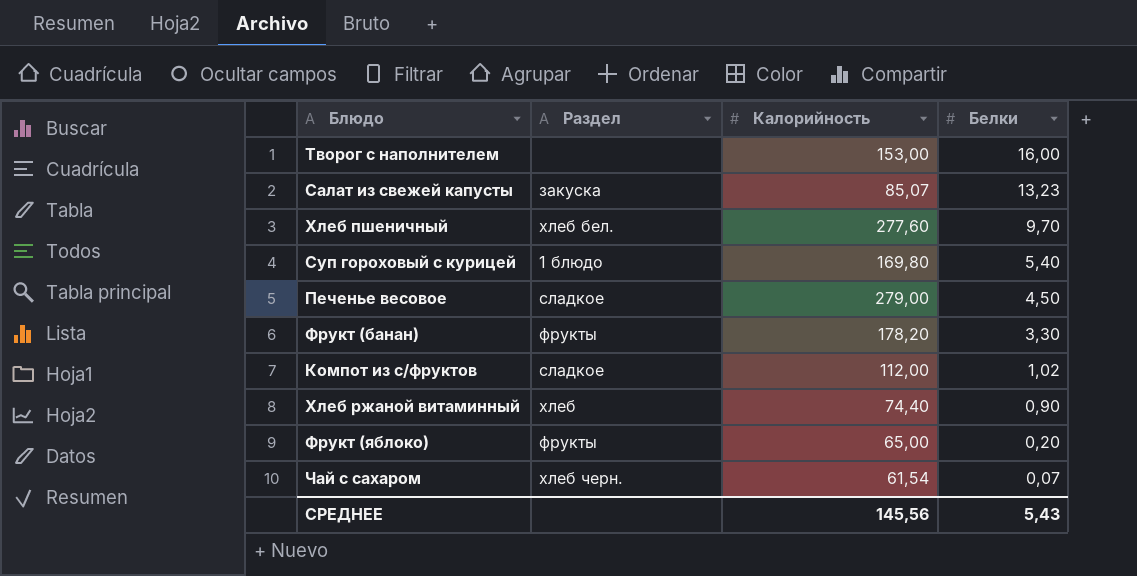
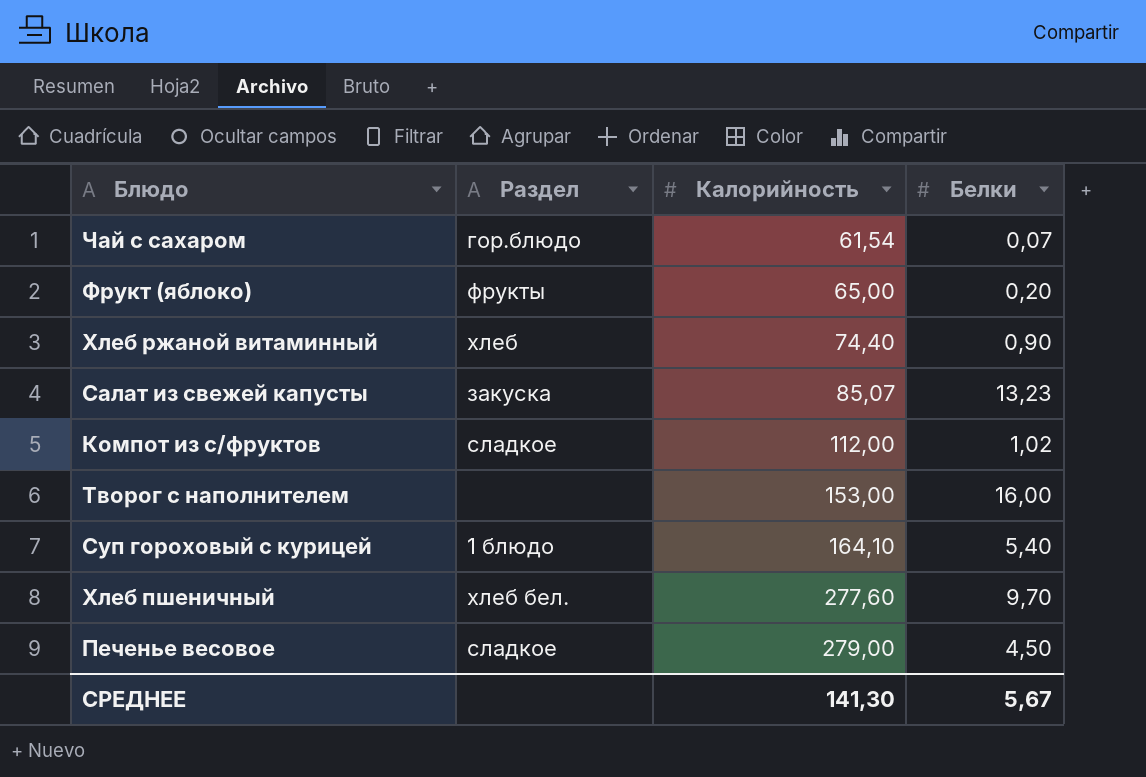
row order: Белки descending -> Калорийность ascending
row Фрукт (банан): фрукты | 178,20 | 3,30 -> none
Чай с сахаром | Раздел: хлеб черн. -> гор.блюдо
Суп гороховый с курицей | Калорийность: 169,80 -> 164,10
СРЕДНЕЕ | Калорийность: 145,56 -> 141,30
СРЕДНЕЕ | Белки: 5,43 -> 5,67

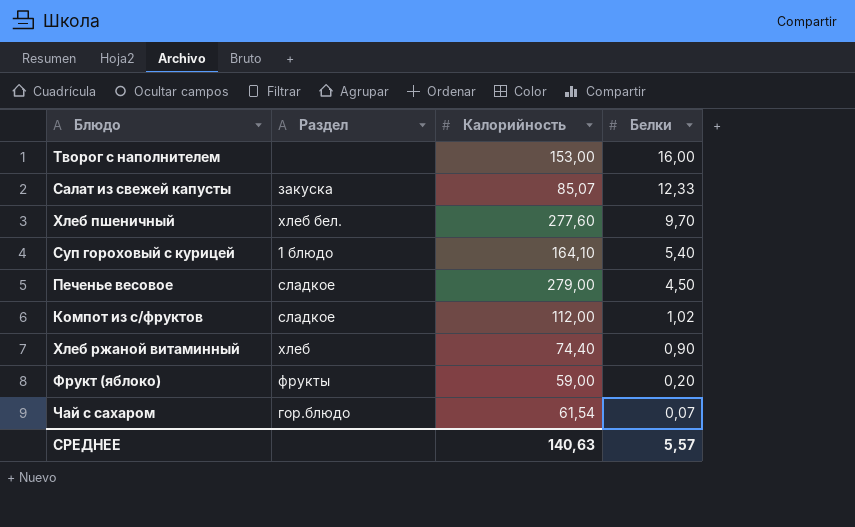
row order: Калорийность ascending -> Белки descending
Салат из свежей капусты | Белки: 13,23 -> 12,33
Фрукт (яблоко) | Калорийность: 65,00 -> 59,00
СРЕДНЕЕ | Калорийность: 141,30 -> 140,63
СРЕДНЕЕ | Белки: 5,67 -> 5,57

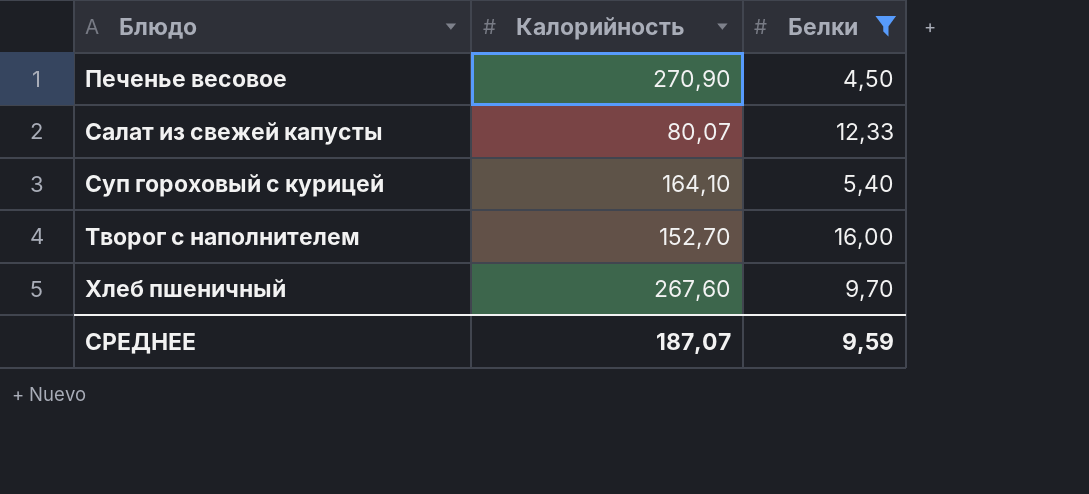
filter: none -> Белки >= 4,50
row order: Белки descending -> Блюдо ascending
column Раздел | position: 2 -> none
Печенье весовое | Калорийность: 279,00 -> 270,90
Салат из свежей капусты | Калорийность: 85,07 -> 80,07
Творог с наполнителем | Калорийность: 153,00 -> 152,70
Хлеб пшеничный | Калорийность: 277,60 -> 267,60
СРЕДНЕЕ | Калорийность: 140,63 -> 187,07
СРЕДНЕЕ | Белки: 5,57 -> 9,59

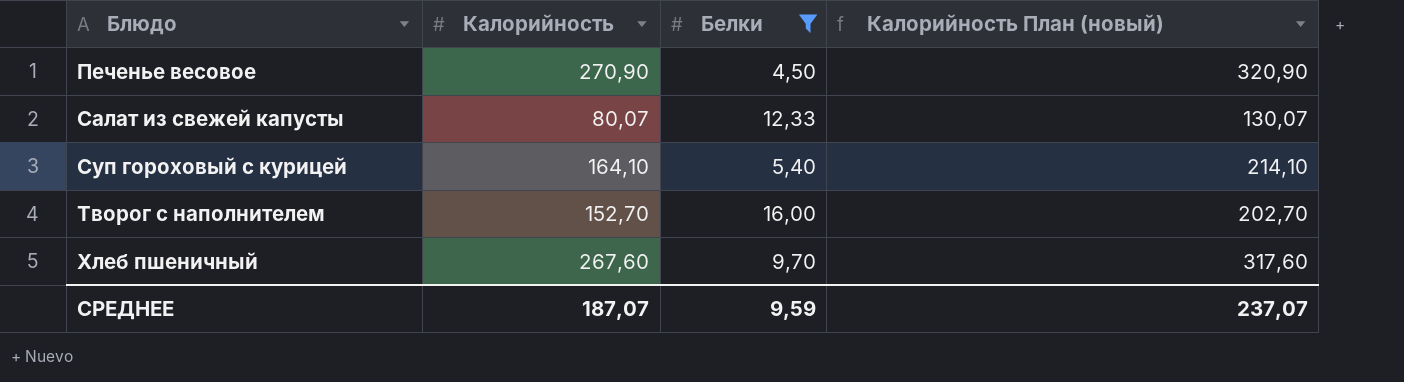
column Калорийность План (новый) | formula: none -> [Калорийность] + 50

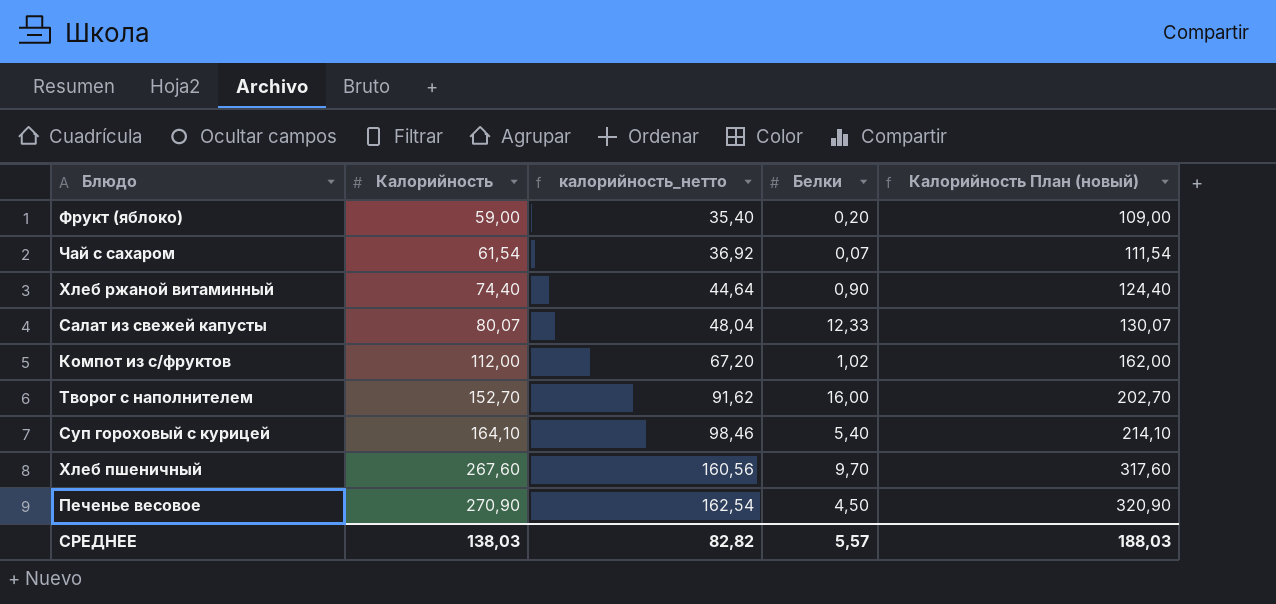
filter: Белки >= 4,50 -> none
row order: Блюдо ascending -> Калорийность ascending
column калорийность_нетто | formula: none -> [Калорийность] * 0,6
СРЕДНЕЕ | Калорийность: 187,07 -> 138,03
СРЕДНЕЕ | Белки: 9,59 -> 5,57
СРЕДНЕЕ | Калорийность План (новый): 237,07 -> 188,03

